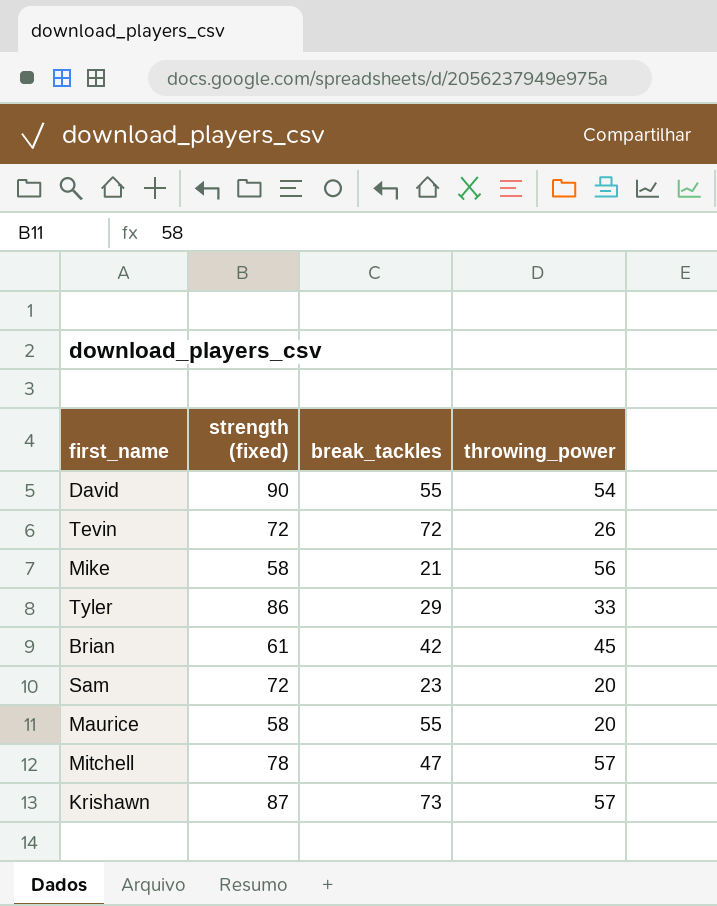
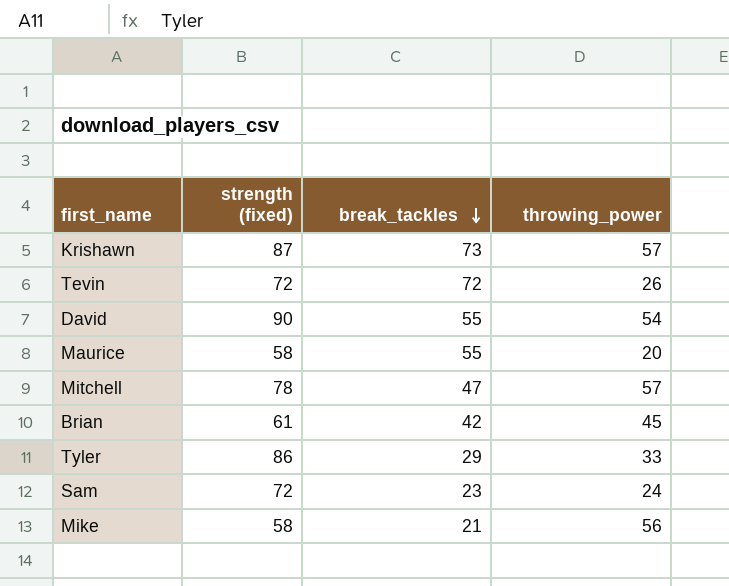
row order: none -> break_tackles descending
Sam | throwing_power: 20 -> 24

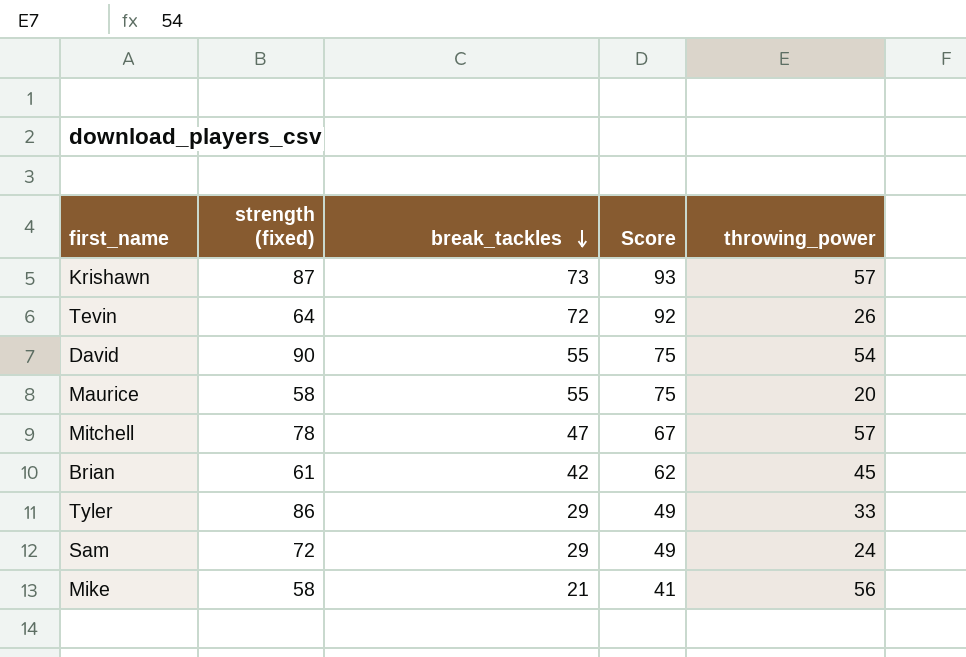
column Score | formula: none -> [break_tackles] + 20
Tevin | strength (fixed): 72 -> 64
Sam | break_tackles: 23 -> 29

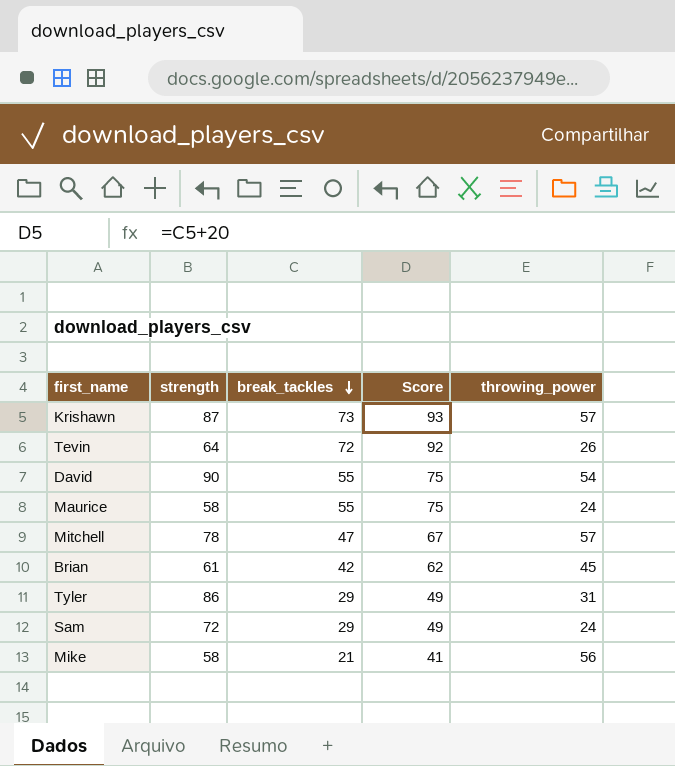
column name: strength (fixed) -> strength
Maurice | throwing_power: 20 -> 24
Tyler | throwing_power: 33 -> 31

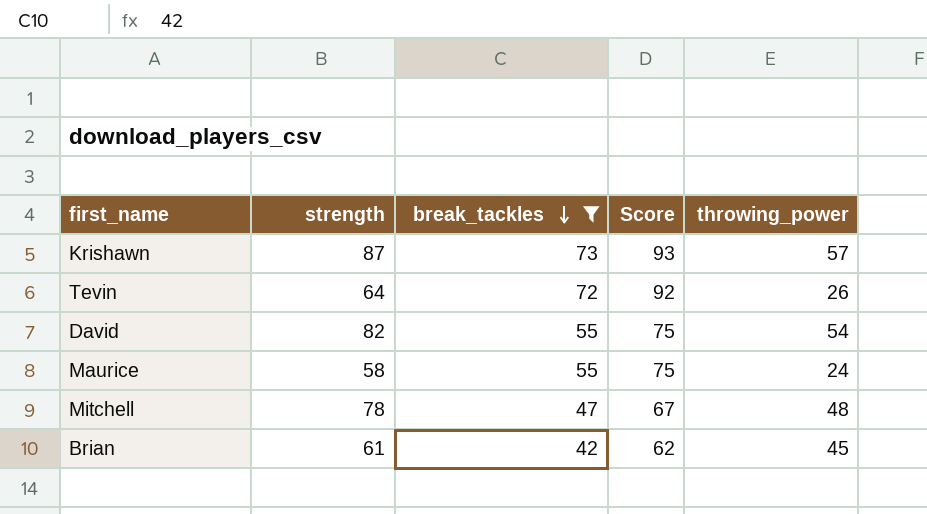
filter: none -> break_tackles >= 42
David | strength: 90 -> 82
Mitchell | throwing_power: 57 -> 48

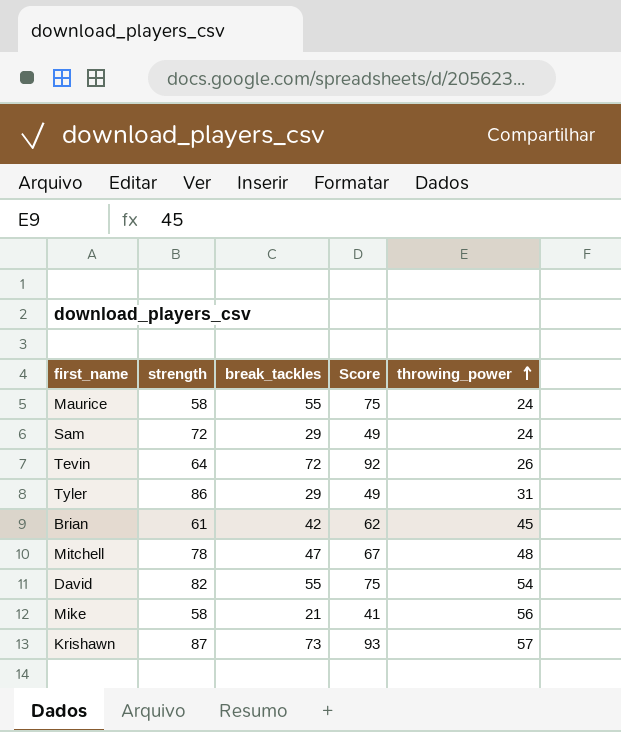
filter: break_tackles >= 42 -> none
row order: break_tackles descending -> throwing_power ascending

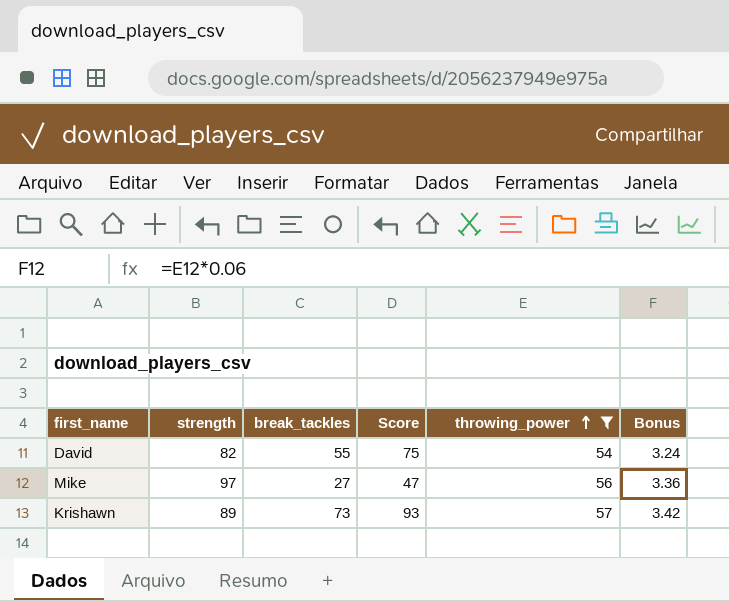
filter: none -> throwing_power >= 54
column Bonus | formula: none -> [throwing_power] * 0.06
Mike | strength: 58 -> 97
Mike | break_tackles: 21 -> 27
Mike | Score: 41 -> 47
Krishawn | strength: 87 -> 89

